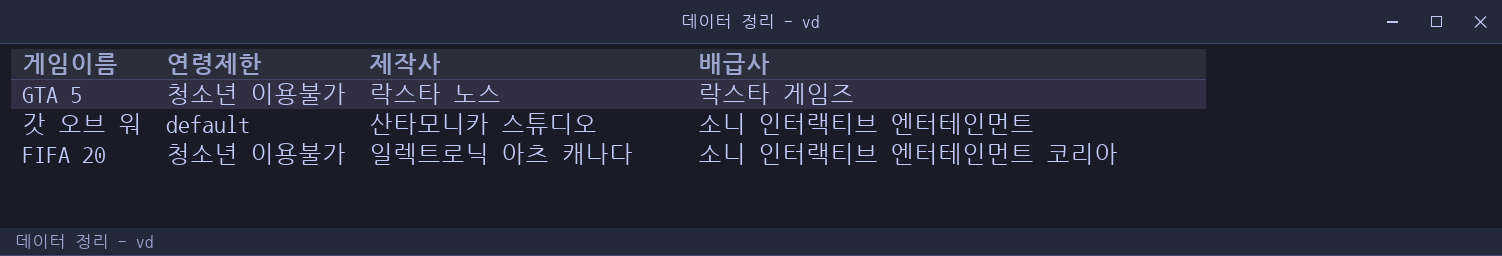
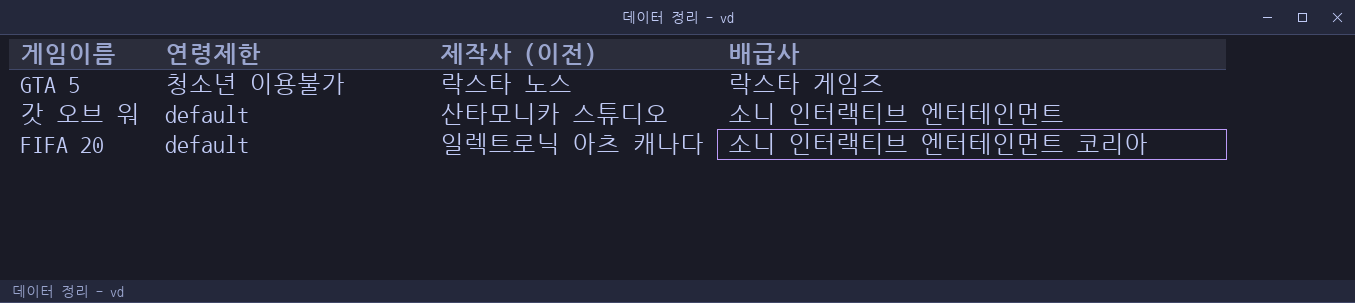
column name: 제작사 -> 제작사 (이전)
FIFA 20 | 연령제한: 청소년 이용불가 -> default

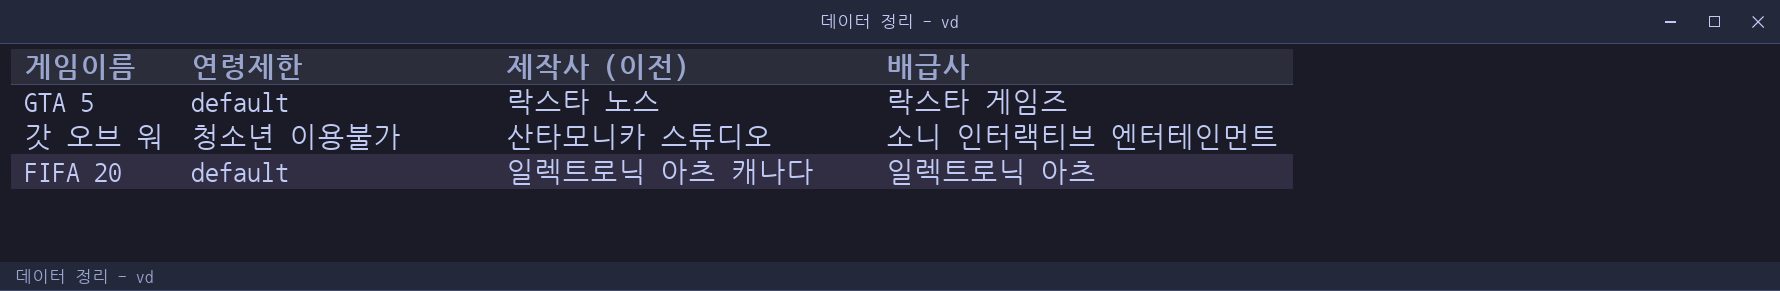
GTA 5 | 연령제한: 청소년 이용불가 -> default
갓 오브 워 | 연령제한: default -> 청소년 이용불가
FIFA 20 | 배급사: 소니 인터랙티브 엔터테인먼트 코리아 -> 일렉트로닉 아츠

